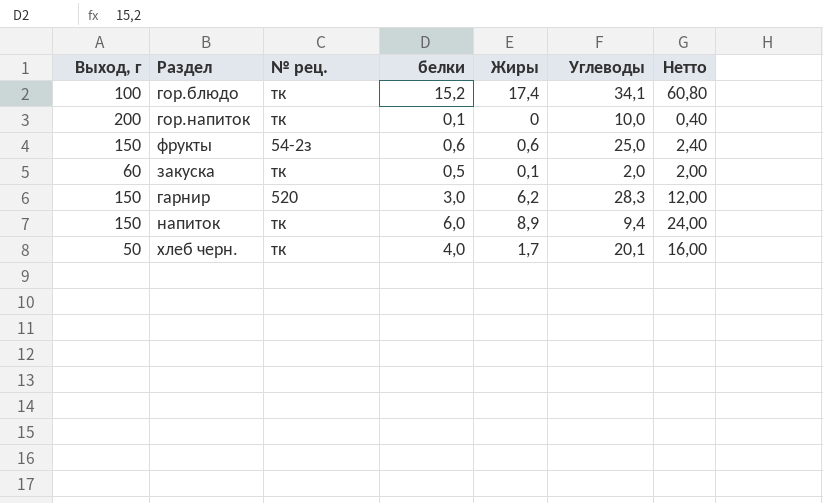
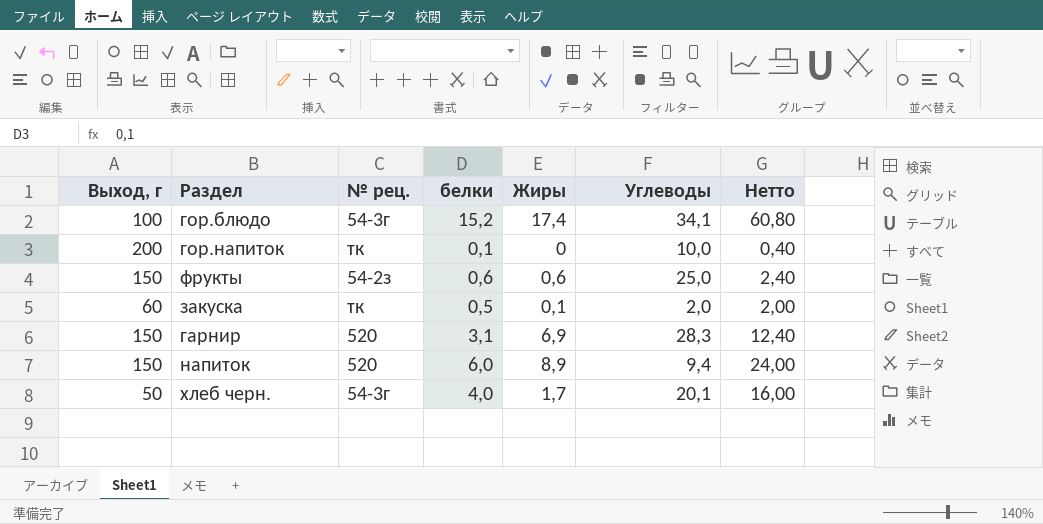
гор.блюдо | № рец.: тк -> 54-3г
гарнир | белки: 3,0 -> 3,1
гарнир | Жиры: 6,2 -> 6,9
гарнир | Нетто: 12,00 -> 12,40
напиток | № рец.: тк -> 520
хлеб черн. | № рец.: тк -> 54-3г

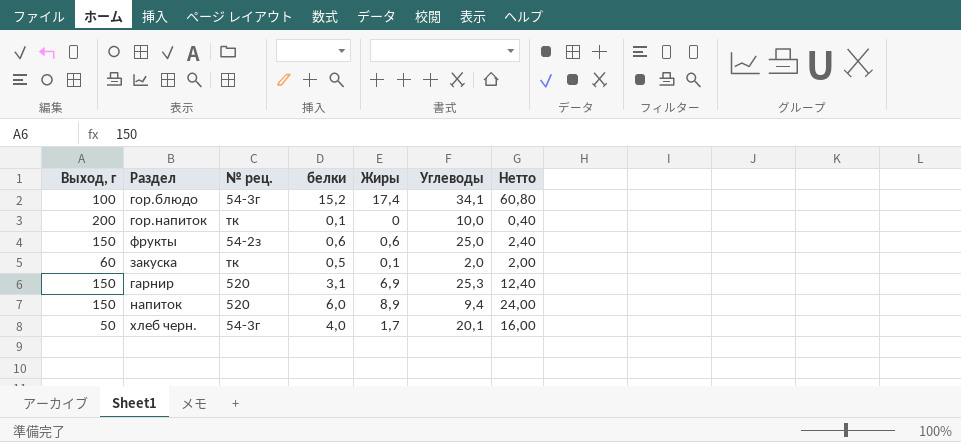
гарнир | Углеводы: 28,3 -> 25,3

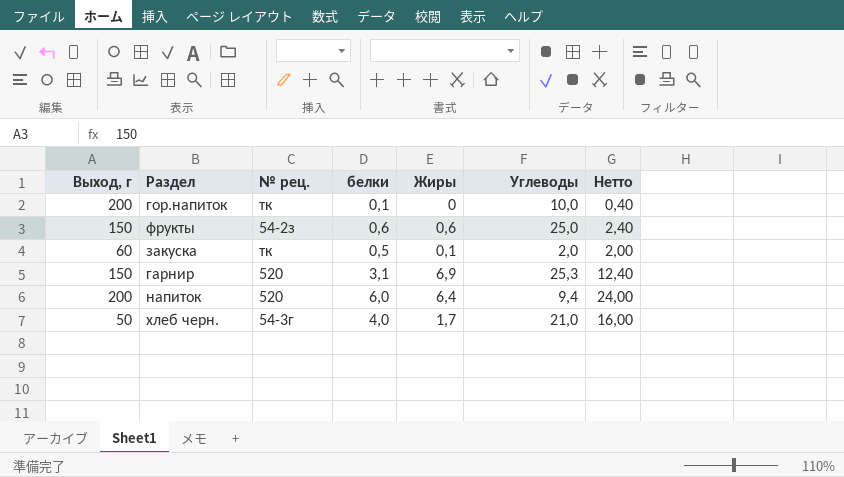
row гор.блюдо: 100 | 54-3г | 15,2 | 17,4 | 34,1 | 60,80 -> none
напиток | Выход, г: 150 -> 200
напиток | Жиры: 8,9 -> 6,4
хлеб черн. | Углеводы: 20,1 -> 21,0

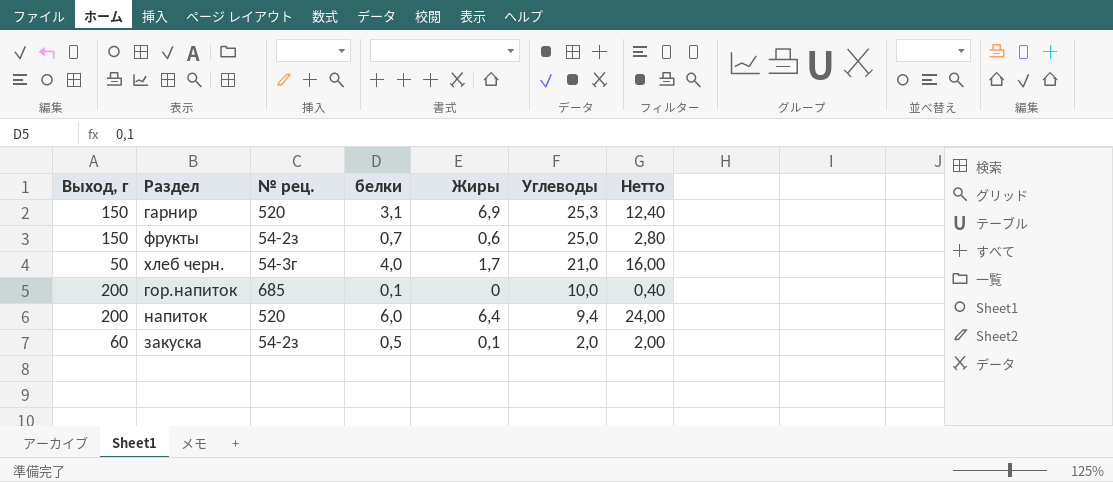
row order: none -> Углеводы descending
фрукты | белки: 0,6 -> 0,7
фрукты | Нетто: 2,40 -> 2,80
гор.напиток | № рец.: тк -> 685
закуска | № рец.: тк -> 54-2з

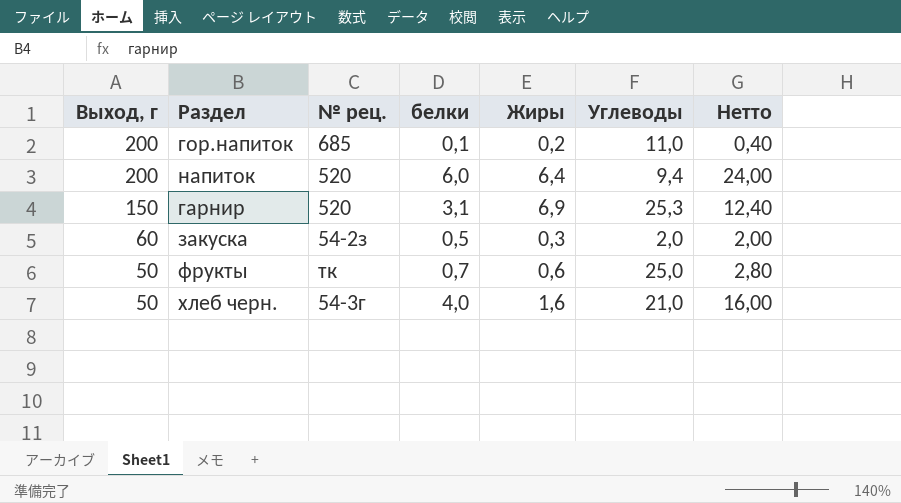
row order: Углеводы descending -> Выход, г descending
гор.напиток | Жиры: 0 -> 0,2
гор.напиток | Углеводы: 10,0 -> 11,0
закуска | Жиры: 0,1 -> 0,3
фрукты | Выход, г: 150 -> 50
фрукты | № рец.: 54-2з -> тк
хлеб черн. | Жиры: 1,7 -> 1,6

